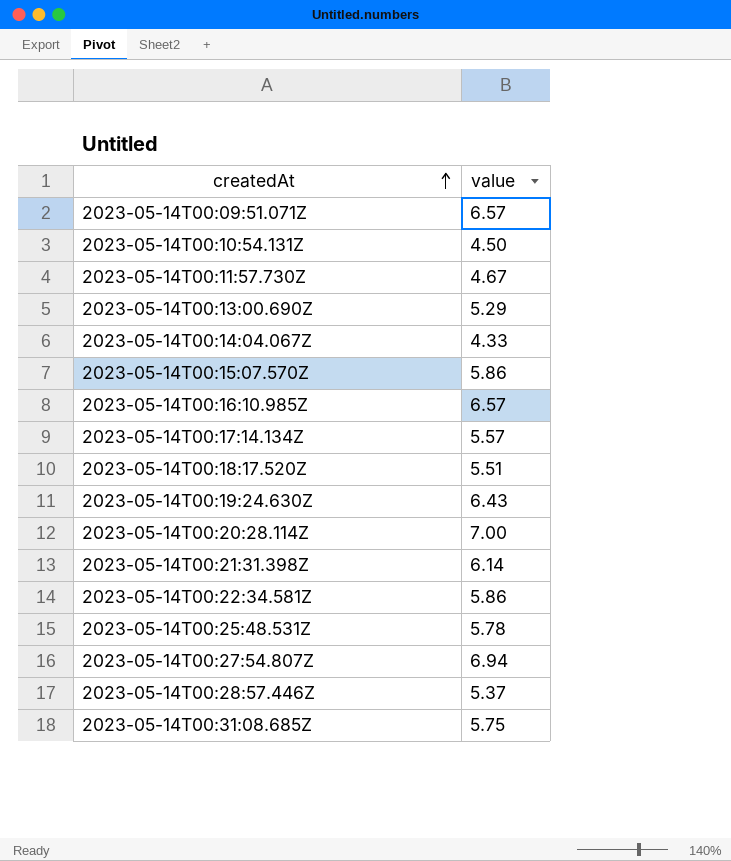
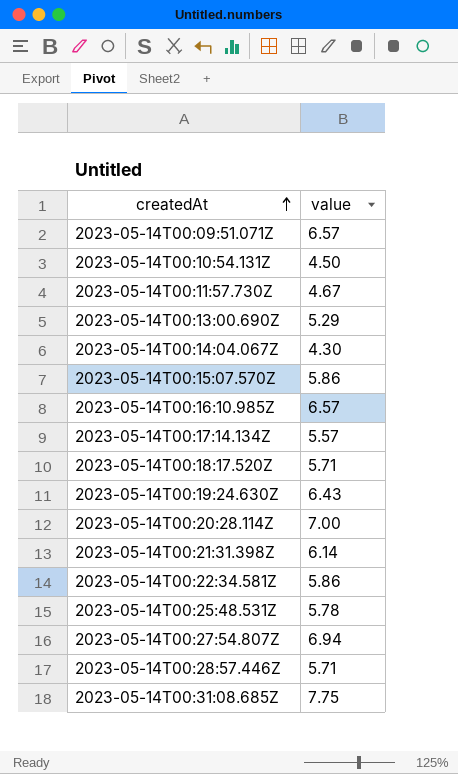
2023-05-14T00:14:04.067Z | value: 4.33 -> 4.30
2023-05-14T00:18:17.520Z | value: 5.51 -> 5.71
2023-05-14T00:28:57.446Z | value: 5.37 -> 5.71
2023-05-14T00:31:08.685Z | value: 5.75 -> 7.75

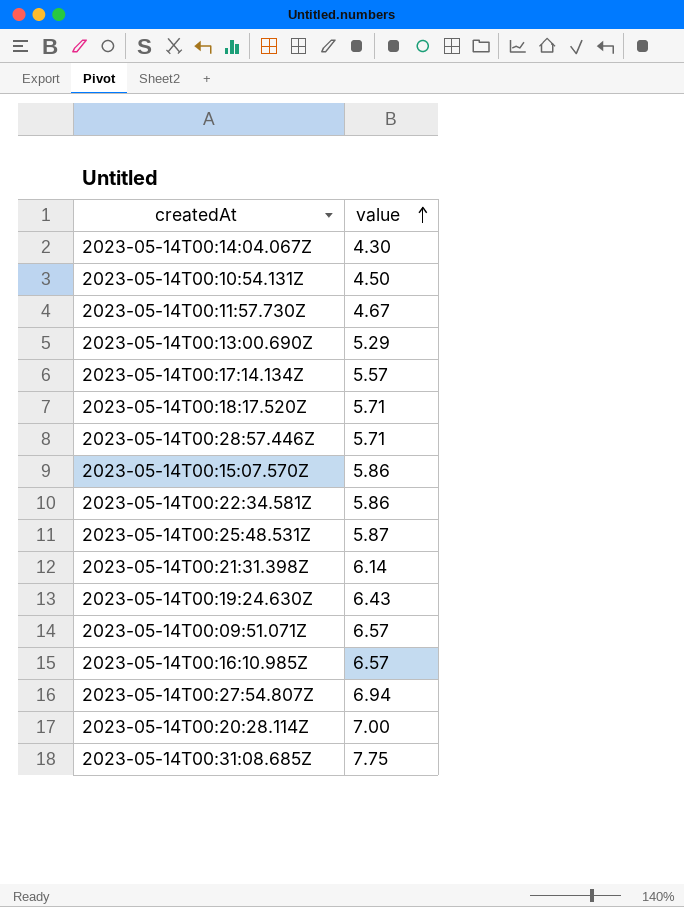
row order: createdAt ascending -> value ascending
2023-05-14T00:25:48.531Z | value: 5.78 -> 5.87

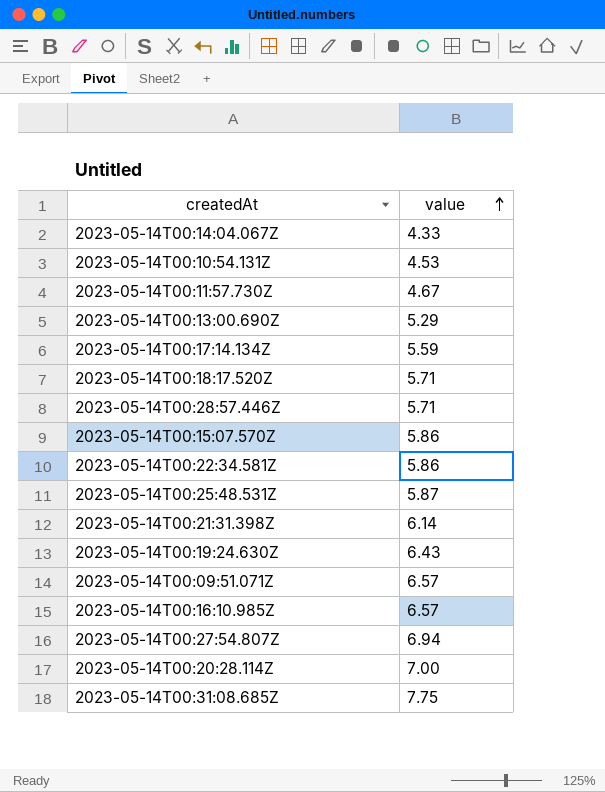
2023-05-14T00:14:04.067Z | value: 4.30 -> 4.33
2023-05-14T00:10:54.131Z | value: 4.50 -> 4.53
2023-05-14T00:17:14.134Z | value: 5.57 -> 5.59

